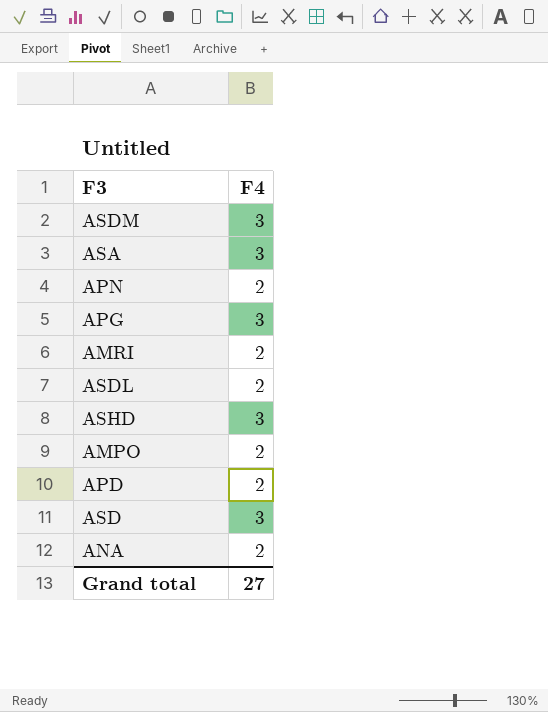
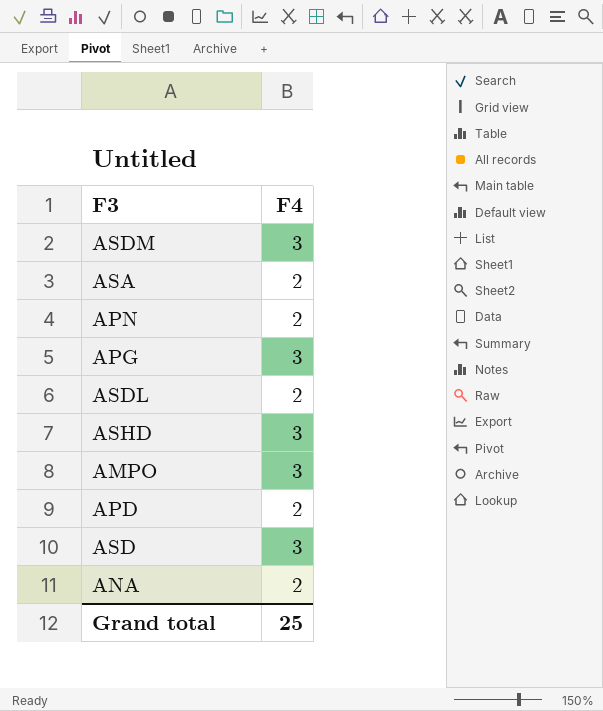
row AMRI: 2 -> none
ASA | F4: 3 -> 2
AMPO | F4: 2 -> 3
Grand total | F4: 27 -> 25

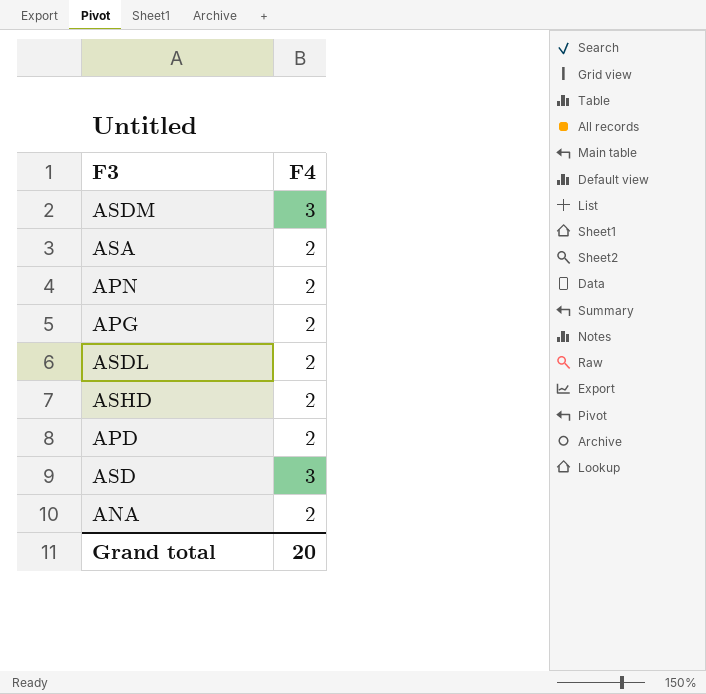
row AMPO: 3 -> none
APG | F4: 3 -> 2
ASHD | F4: 3 -> 2
Grand total | F4: 25 -> 20

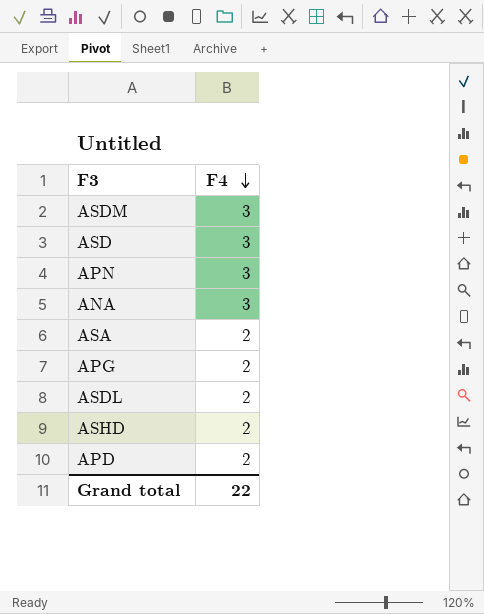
row order: none -> F4 descending
APN | F4: 2 -> 3
ANA | F4: 2 -> 3
Grand total | F4: 20 -> 22

